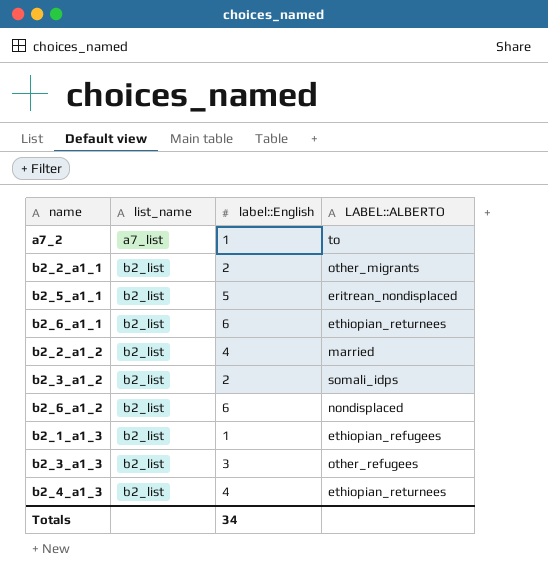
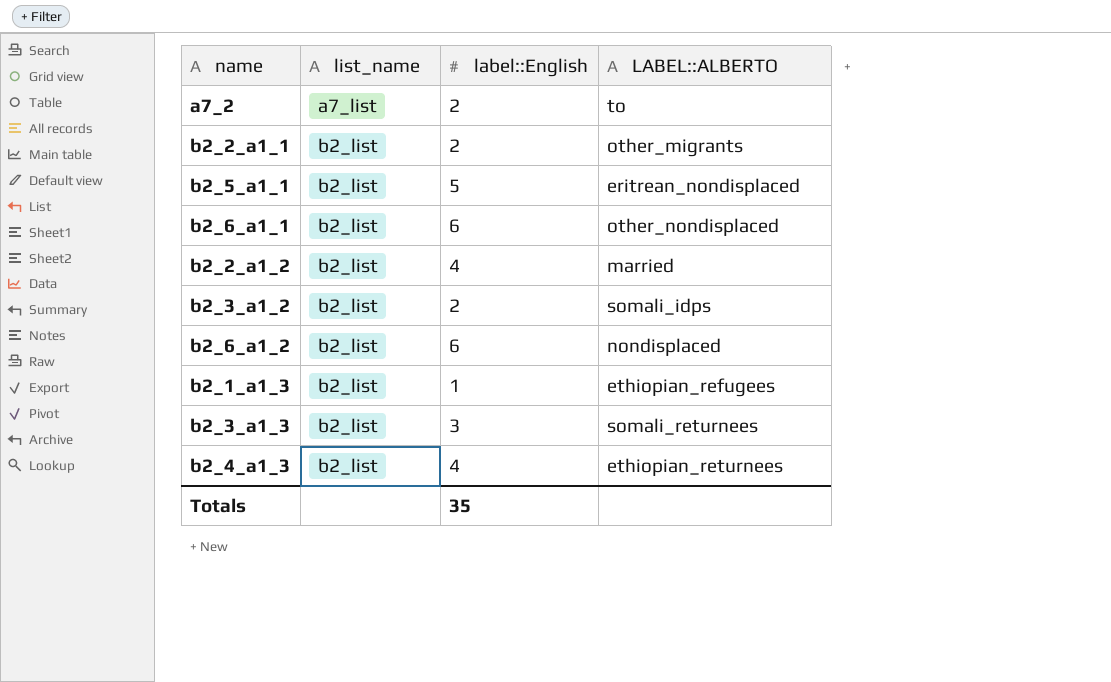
a7_2 | label::English: 1 -> 2
b2_6_a1_1 | LABEL::ALBERTO: ethiopian_returnees -> other_nondisplaced
b2_3_a1_3 | LABEL::ALBERTO: other_refugees -> somali_returnees
Totals | label::English: 34 -> 35

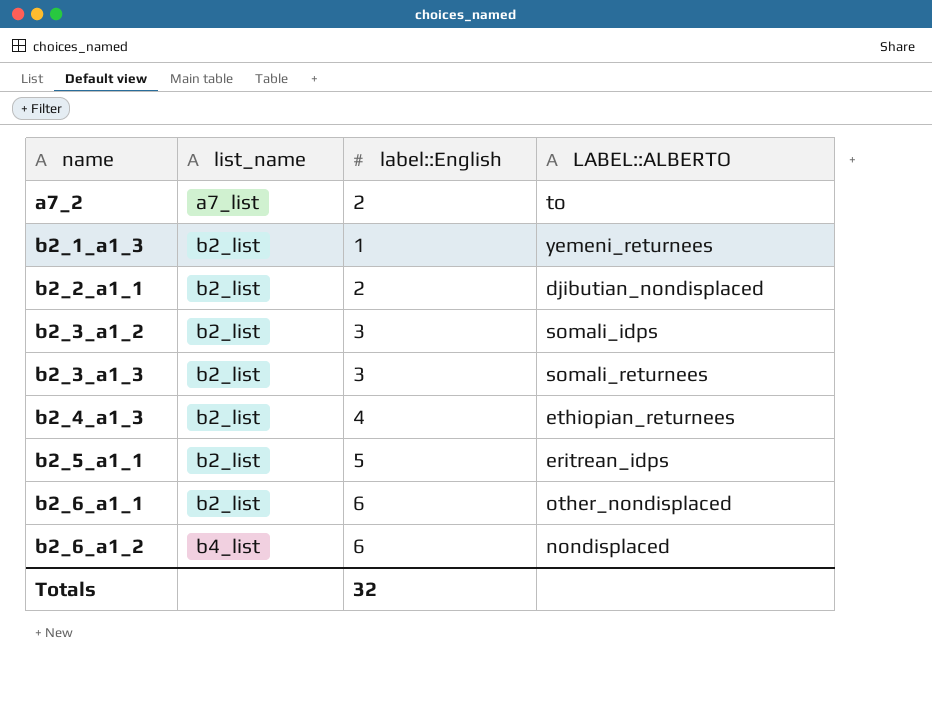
row order: list_name ascending -> name ascending
row b2_2_a1_2: b2_list | 4 | married -> none
b2_1_a1_3 | LABEL::ALBERTO: ethiopian_refugees -> yemeni_returnees
b2_2_a1_1 | LABEL::ALBERTO: other_migrants -> djibutian_nondisplaced
b2_3_a1_2 | label::English: 2 -> 3
b2_5_a1_1 | LABEL::ALBERTO: eritrean_nondisplaced -> eritrean_idps
b2_6_a1_2 | list_name: b2_list -> b4_list
Totals | label::English: 35 -> 32

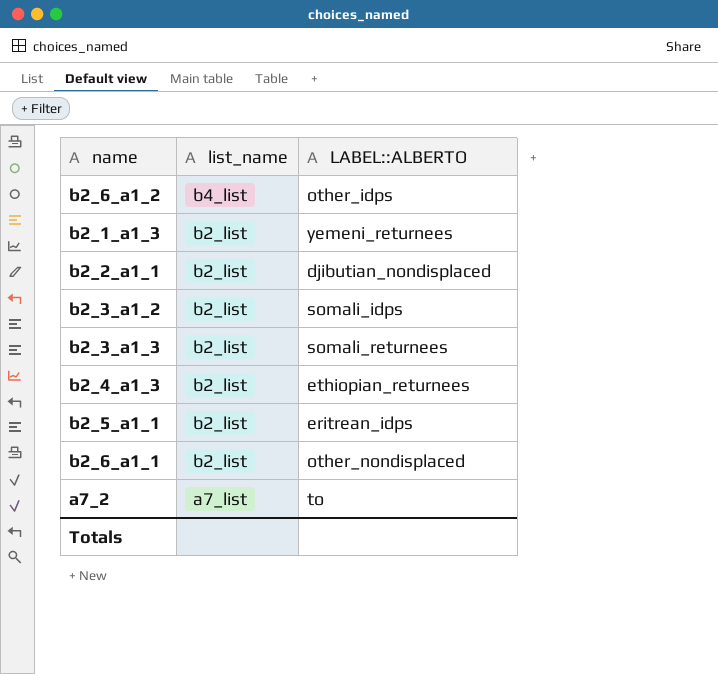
row order: name ascending -> list_name descending
column label::English | position: 3 -> none
b2_6_a1_2 | LABEL::ALBERTO: nondisplaced -> other_idps

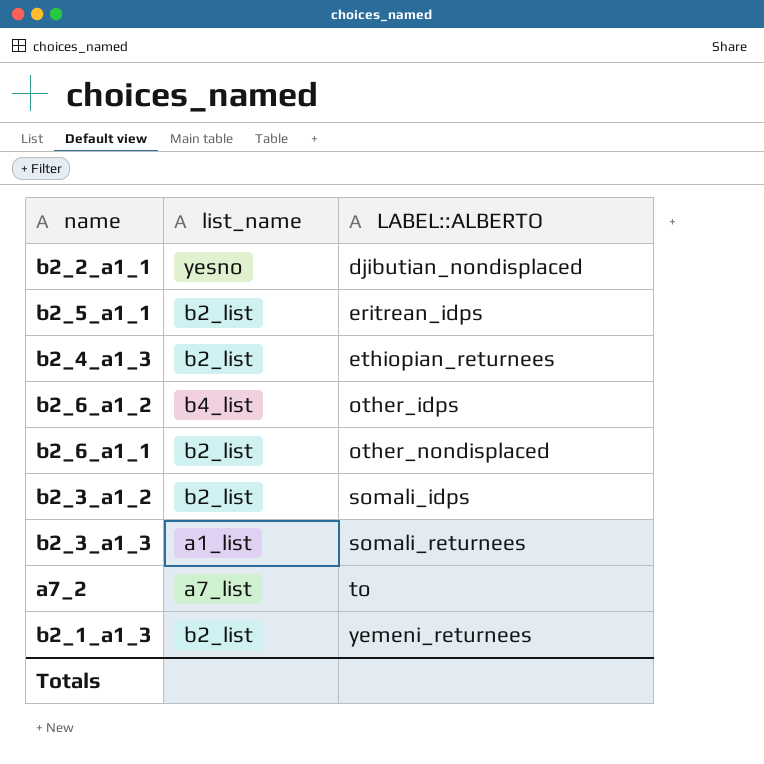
row order: list_name descending -> LABEL::ALBERTO ascending
b2_2_a1_1 | list_name: b2_list -> yesno
b2_3_a1_3 | list_name: b2_list -> a1_list

